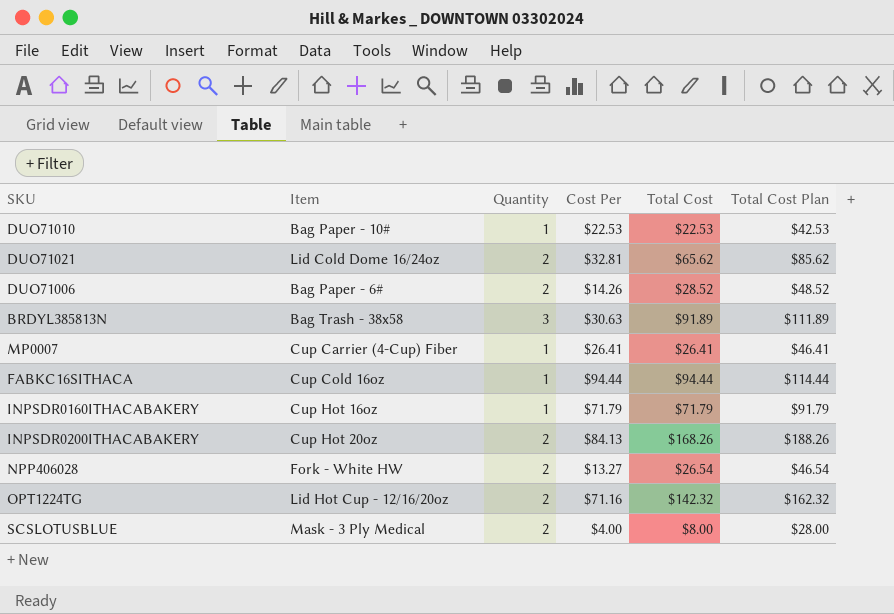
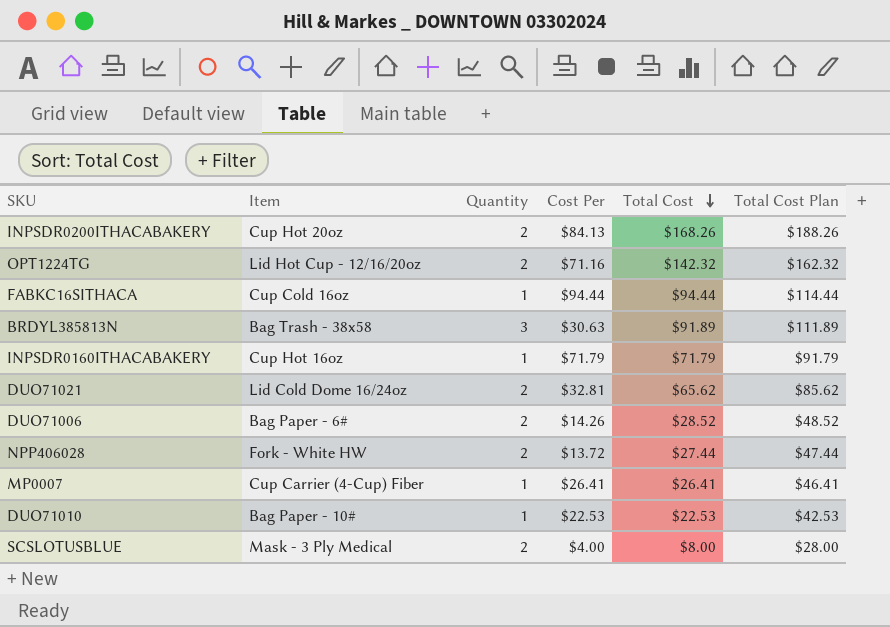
row order: none -> Total Cost descending
NPP406028 | Cost Per: $13.27 -> $13.72
NPP406028 | Total Cost: $26.54 -> $27.44
NPP406028 | Total Cost Plan: $46.54 -> $47.44

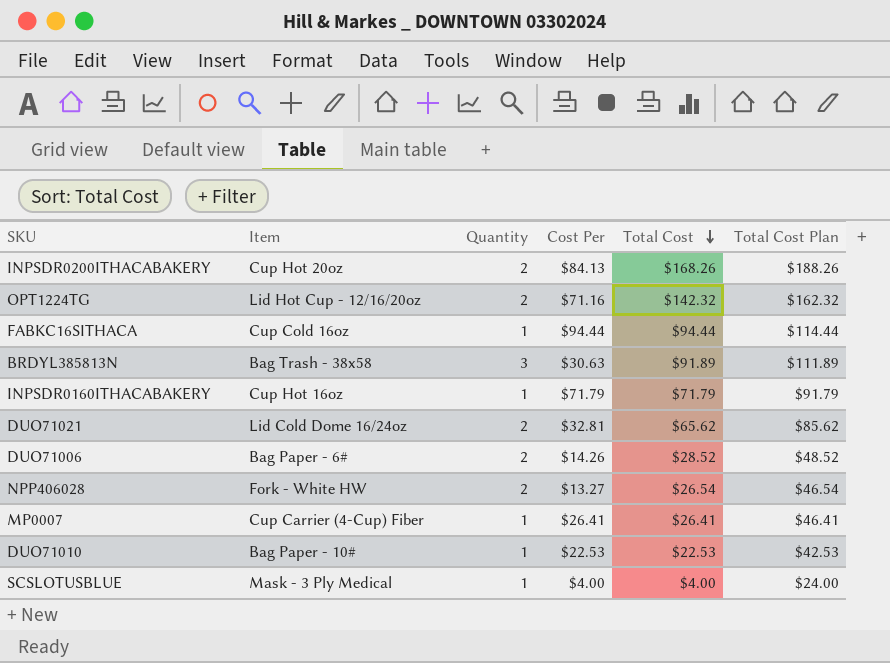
NPP406028 | Cost Per: $13.72 -> $13.27
NPP406028 | Total Cost: $27.44 -> $26.54
NPP406028 | Total Cost Plan: $47.44 -> $46.54
SCSLOTUSBLUE | Quantity: 2 -> 1
SCSLOTUSBLUE | Total Cost: $8.00 -> $4.00
SCSLOTUSBLUE | Total Cost Plan: $28.00 -> $24.00

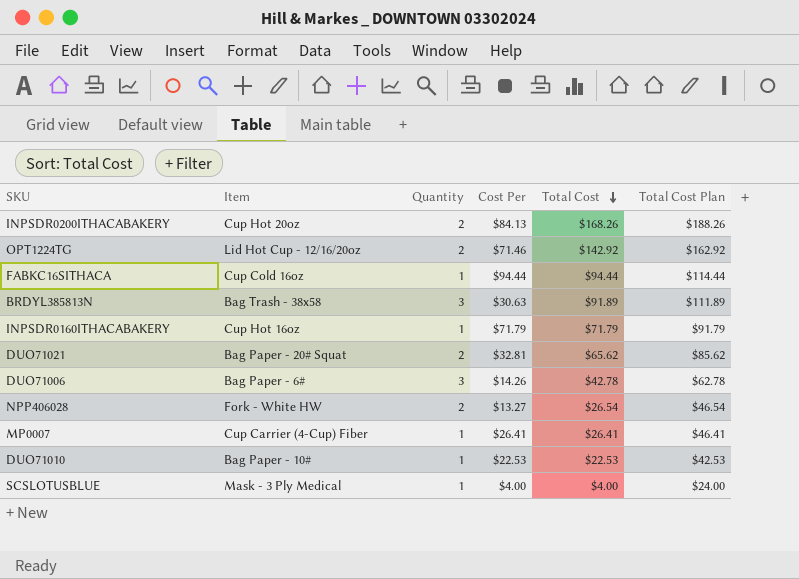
OPT1224TG | Cost Per: $71.16 -> $71.46
OPT1224TG | Total Cost: $142.32 -> $142.92
OPT1224TG | Total Cost Plan: $162.32 -> $162.92
DUO71021 | Item: Lid Cold Dome 16/24oz -> Bag Paper - 20# Squat
DUO71006 | Quantity: 2 -> 3
DUO71006 | Total Cost: $28.52 -> $42.78
DUO71006 | Total Cost Plan: $48.52 -> $62.78

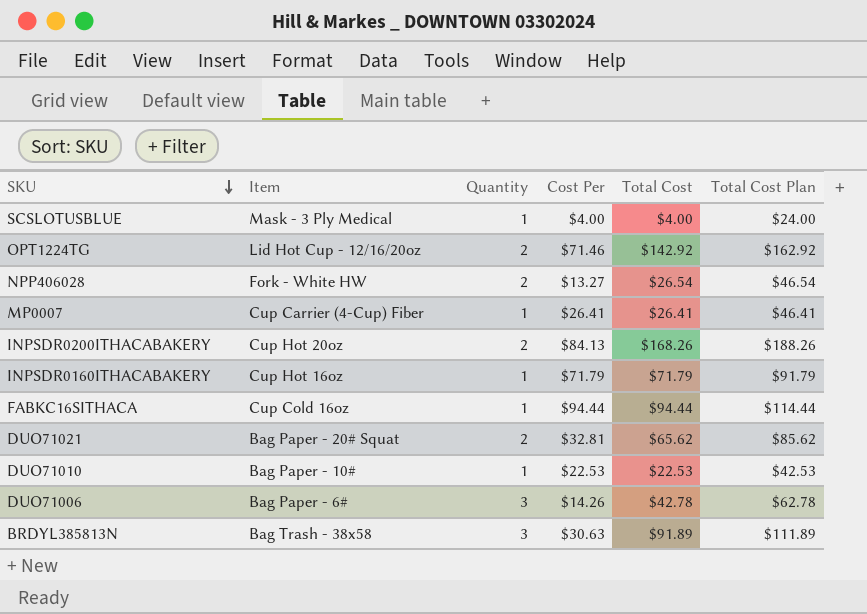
row order: Total Cost descending -> SKU descending

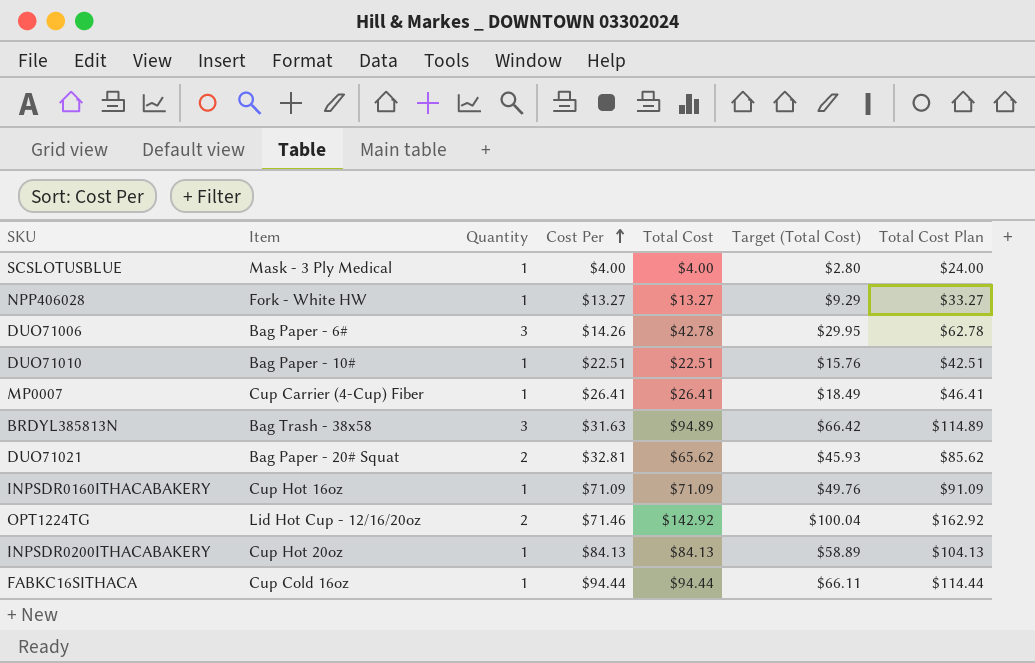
row order: SKU descending -> Cost Per ascending
column Target (Total Cost) | formula: none -> [Total Cost] * 0.7
NPP406028 | Quantity: 2 -> 1
NPP406028 | Total Cost: $26.54 -> $13.27
NPP406028 | Total Cost Plan: $46.54 -> $33.27
DUO71010 | Cost Per: $22.53 -> $22.51
DUO71010 | Total Cost: $22.53 -> $22.51
DUO71010 | Total Cost Plan: $42.53 -> $42.51
BRDYL385813N | Cost Per: $30.63 -> $31.63
BRDYL385813N | Total Cost: $91.89 -> $94.89
BRDYL385813N | Total Cost Plan: $111.89 -> $114.89
INPSDR0160ITHACABAKERY | Cost Per: $71.79 -> $71.09
INPSDR0160ITHACABAKERY | Total Cost: $71.79 -> $71.09
INPSDR0160ITHACABAKERY | Total Cost Plan: $91.79 -> $91.09
INPSDR0200ITHACABAKERY | Quantity: 2 -> 1
INPSDR0200ITHACABAKERY | Total Cost: $168.26 -> $84.13
INPSDR0200ITHACABAKERY | Total Cost Plan: $188.26 -> $104.13

